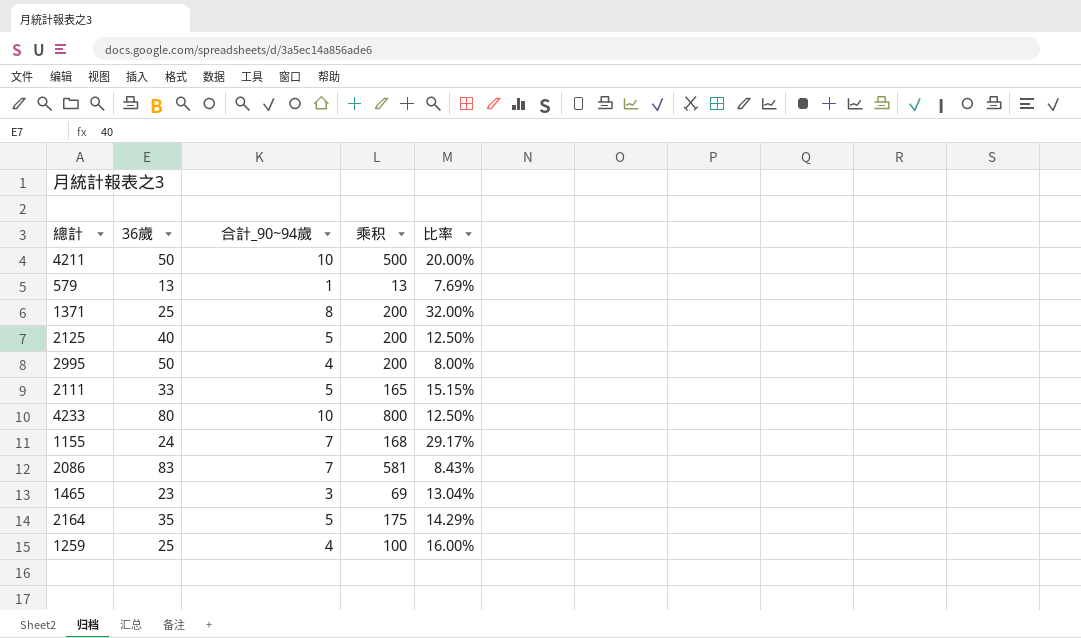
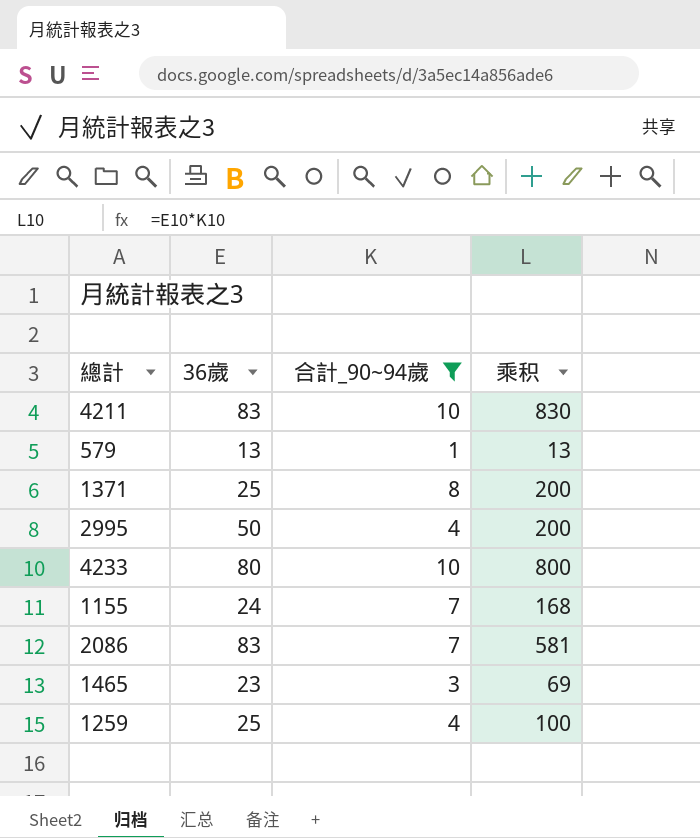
filter: none -> 合計_90~94歲 != 5
column 比率 | formula: [合計_90~94歲] / [36歲] -> none
4211 | 36歲: 50 -> 83
4211 | 乘积: 500 -> 830

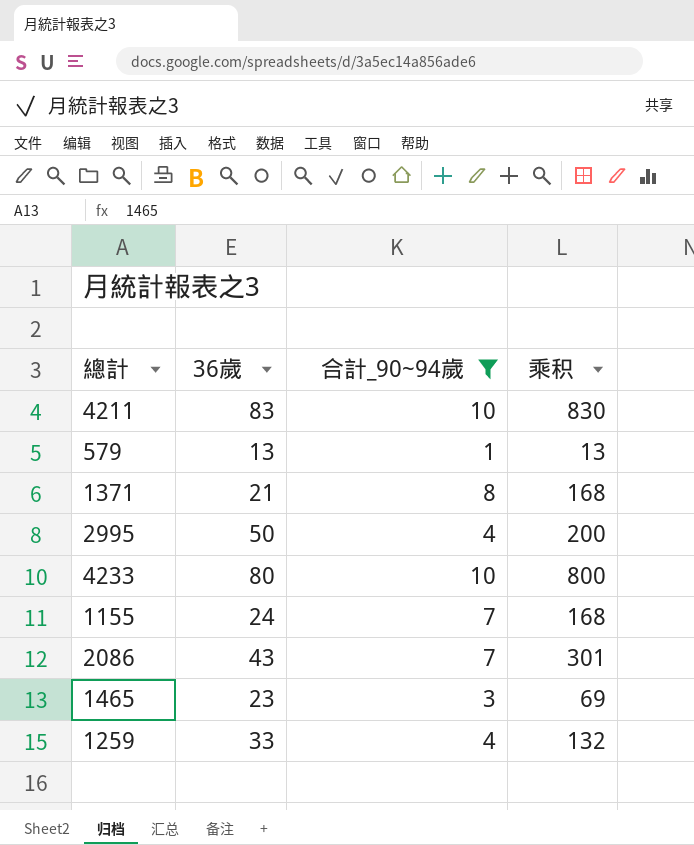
1371 | 36歲: 25 -> 21
1371 | 乘积: 200 -> 168
2086 | 36歲: 83 -> 43
2086 | 乘积: 581 -> 301
1259 | 36歲: 25 -> 33
1259 | 乘积: 100 -> 132

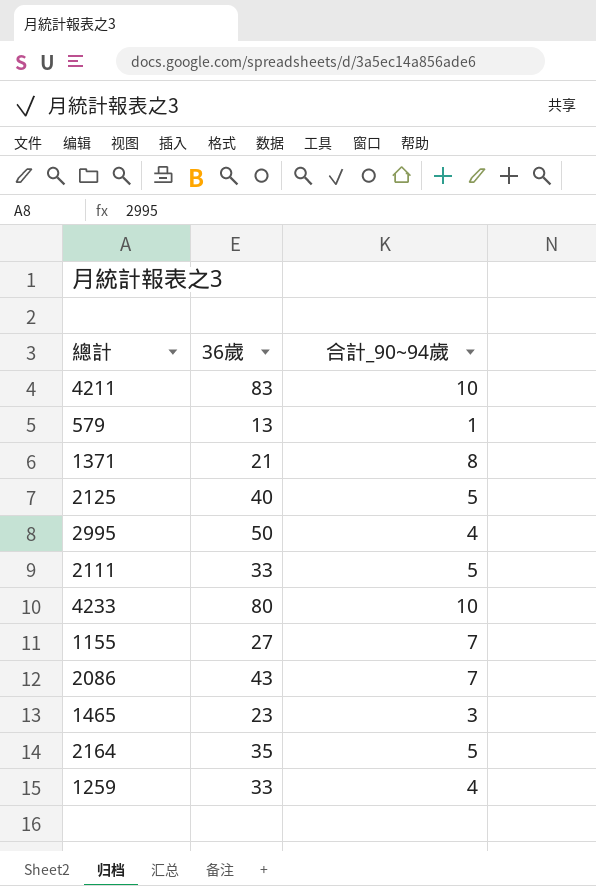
filter: 合計_90~94歲 != 5 -> none
column 乘积 | formula: [36歲] * [合計_90~94歲] -> none
1155 | 36歲: 24 -> 27

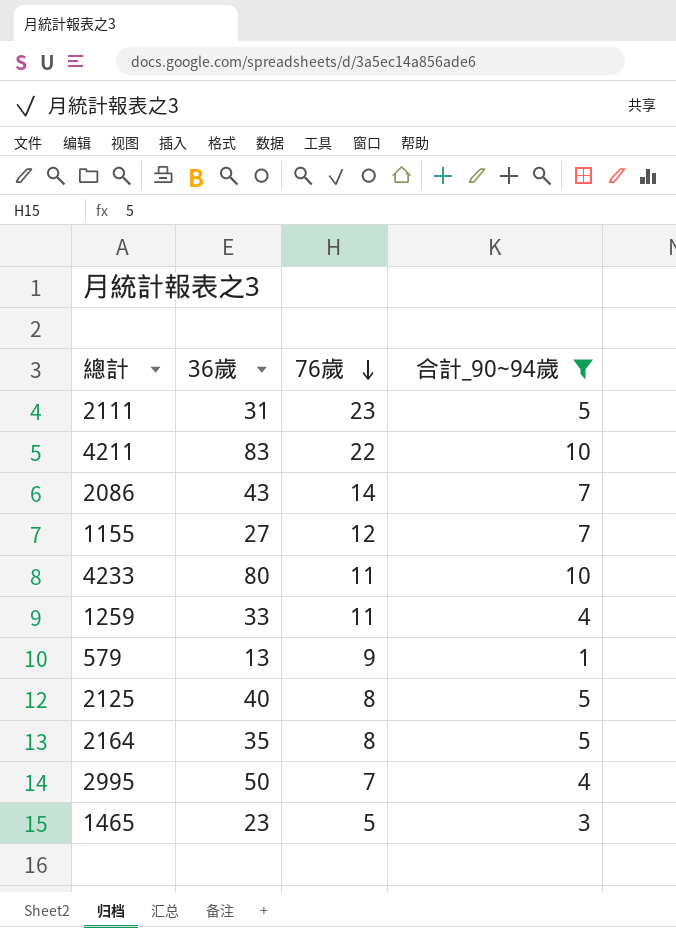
filter: none -> 合計_90~94歲 != 8
row order: none -> 76歲 descending
column 76歲 | position: none -> 3
2111 | 36歲: 33 -> 31

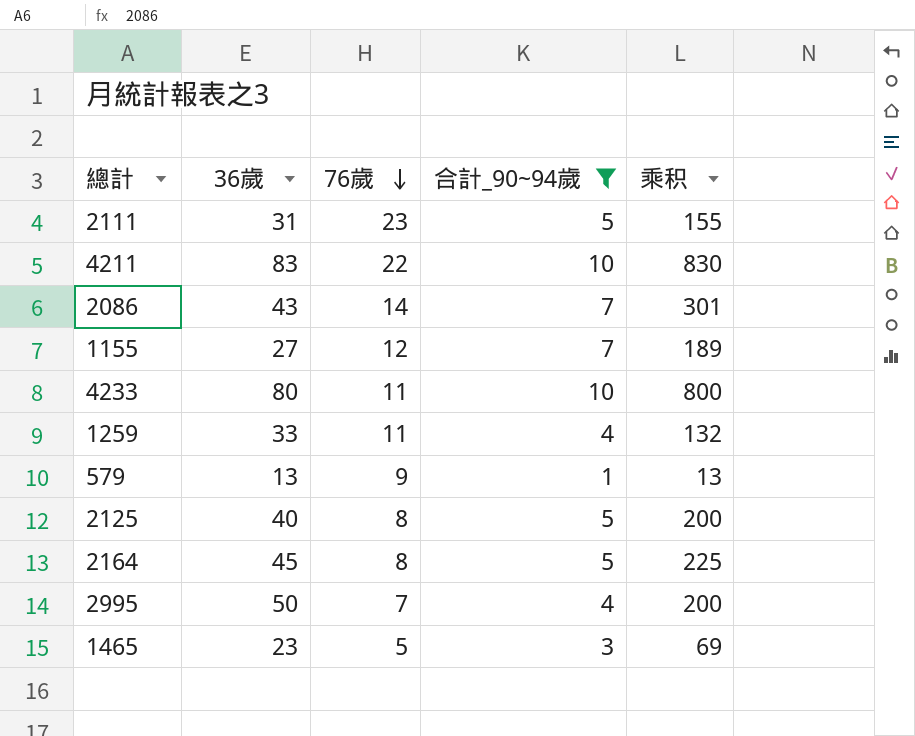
column 乘积 | formula: none -> [36歲] * [合計_90~94歲]
2164 | 36歲: 35 -> 45

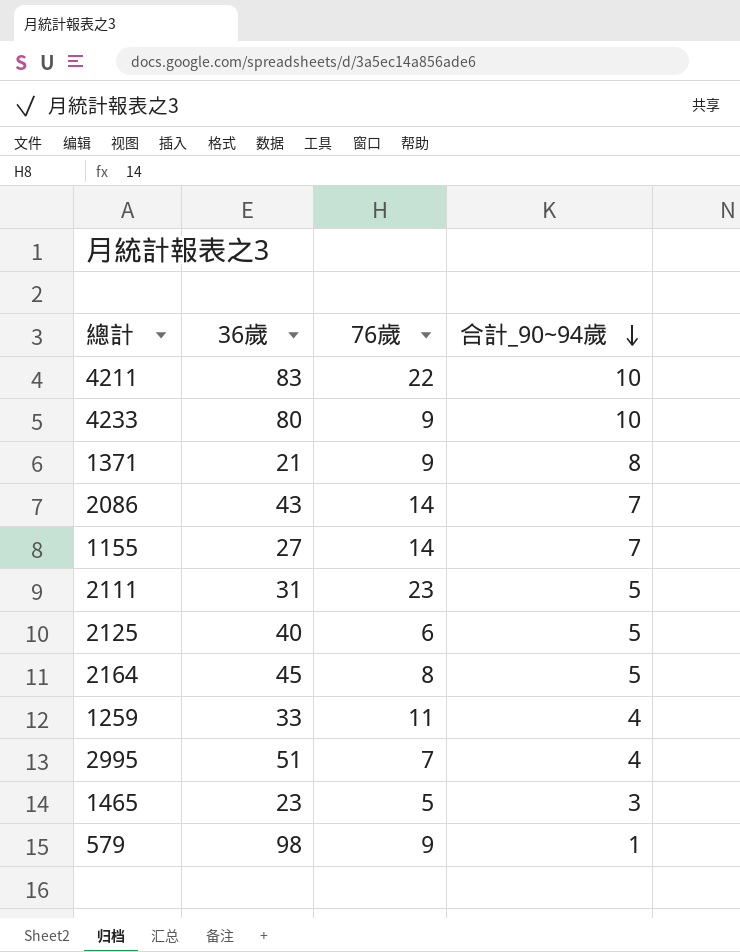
filter: 合計_90~94歲 != 8 -> none
row order: 76歲 descending -> 合計_90~94歲 descending
column 乘积 | formula: [36歲] * [合計_90~94歲] -> none
4233 | 76歲: 11 -> 9
1155 | 76歲: 12 -> 14
2125 | 76歲: 8 -> 6
2995 | 36歲: 50 -> 51
579 | 36歲: 13 -> 98

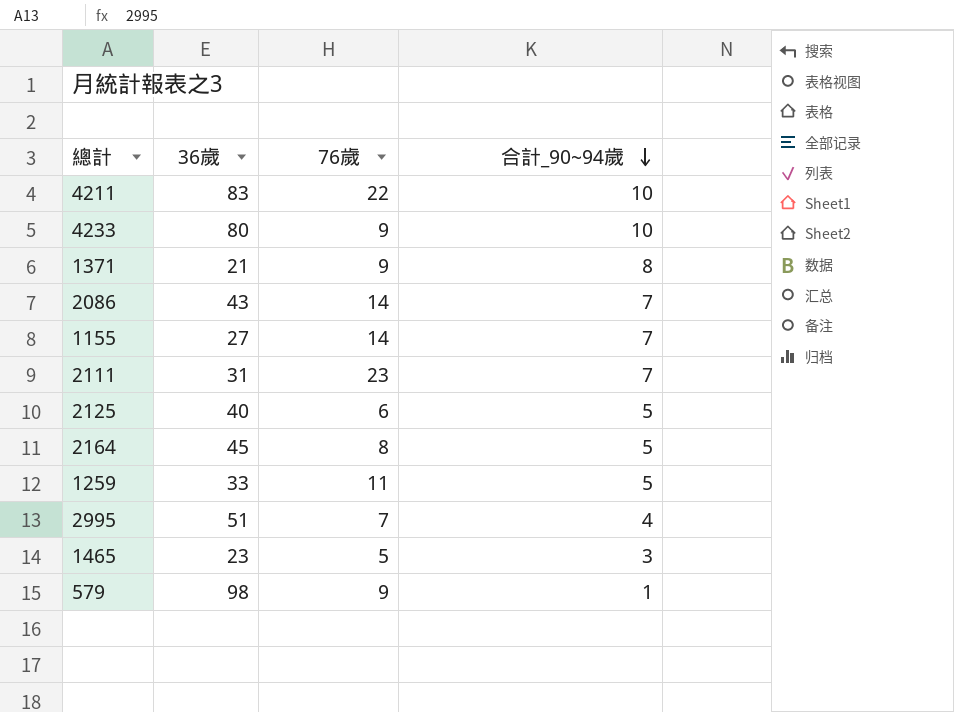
2111 | 合計_90~94歲: 5 -> 7
1259 | 合計_90~94歲: 4 -> 5

